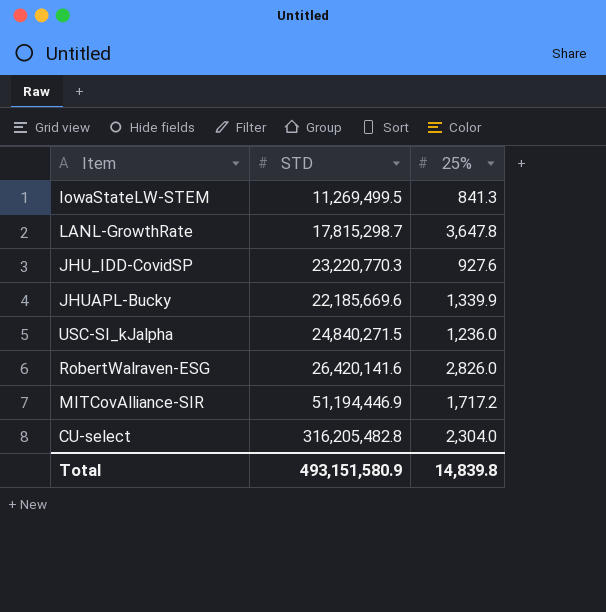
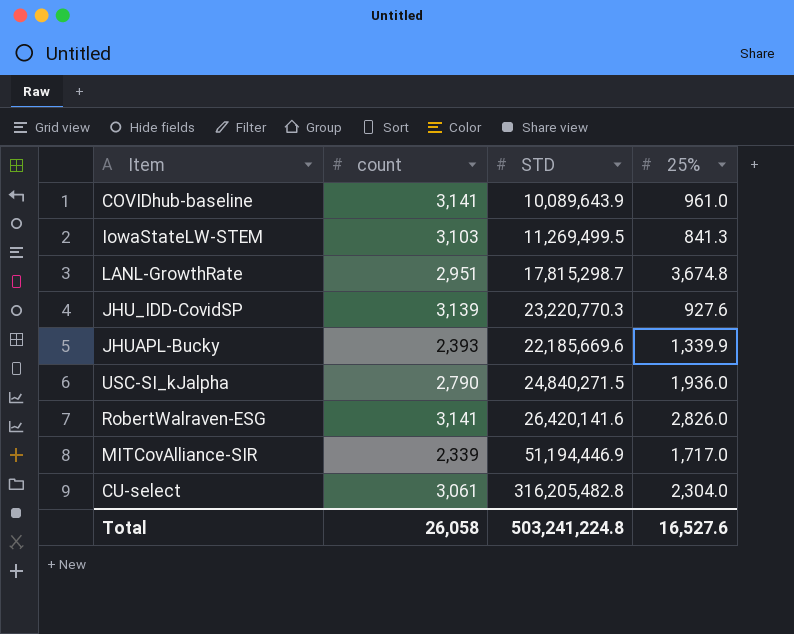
column count | position: none -> 2
row COVIDhub-baseline: none -> 3,141 | 10,089,643.9 | 961.0
LANL-GrowthRate | 25%: 3,647.8 -> 3,674.8
USC-SI_kJalpha | 25%: 1,236.0 -> 1,936.0
MITCovAlliance-SIR | 25%: 1,717.2 -> 1,717.0
Total | STD: 493,151,580.9 -> 503,241,224.8
Total | 25%: 14,839.8 -> 16,527.6

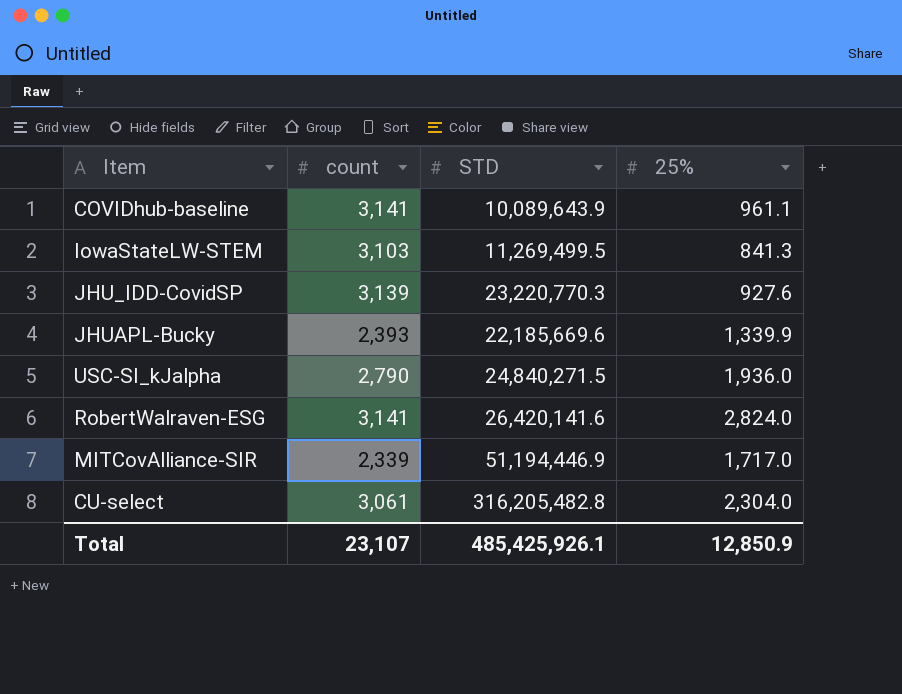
row LANL-GrowthRate: 2,951 | 17,815,298.7 | 3,674.8 -> none
COVIDhub-baseline | 25%: 961.0 -> 961.1
RobertWalraven-ESG | 25%: 2,826.0 -> 2,824.0
Total | count: 26,058 -> 23,107
Total | STD: 503,241,224.8 -> 485,425,926.1
Total | 25%: 16,527.6 -> 12,850.9

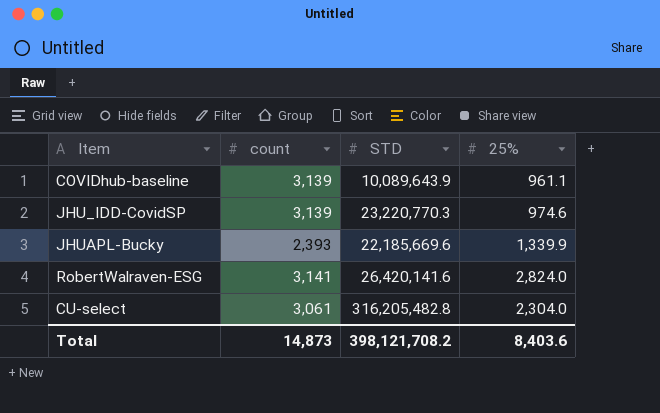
row IowaStateLW-STEM: 3,103 | 11,269,499.5 | 841.3 -> none
row USC-SI_kJalpha: 2,790 | 24,840,271.5 | 1,936.0 -> none
row MITCovAlliance-SIR: 2,339 | 51,194,446.9 | 1,717.0 -> none
COVIDhub-baseline | count: 3,141 -> 3,139
JHU_IDD-CovidSP | 25%: 927.6 -> 974.6
Total | count: 23,107 -> 14,873
Total | STD: 485,425,926.1 -> 398,121,708.2
Total | 25%: 12,850.9 -> 8,403.6

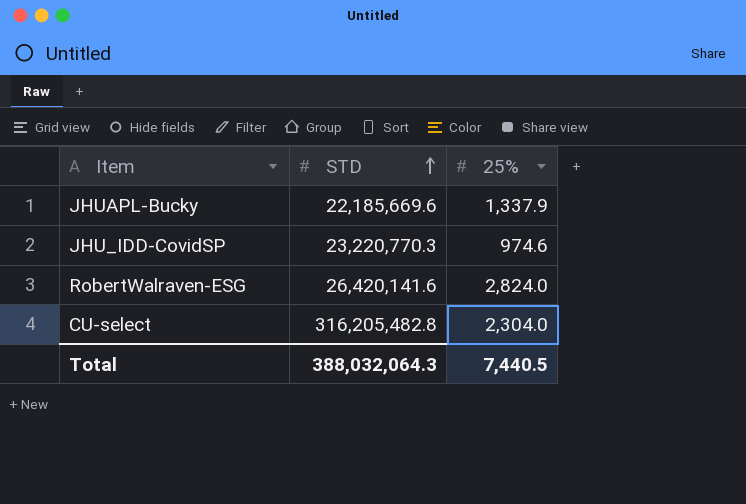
row order: none -> STD ascending
column count | position: 2 -> none
row COVIDhub-baseline: 3,139 | 10,089,643.9 | 961.1 -> none
JHUAPL-Bucky | 25%: 1,339.9 -> 1,337.9
Total | STD: 398,121,708.2 -> 388,032,064.3
Total | 25%: 8,403.6 -> 7,440.5

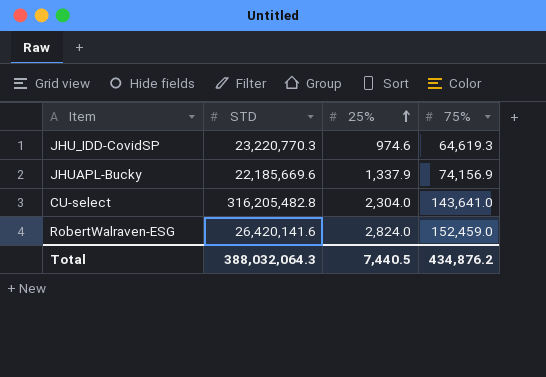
row order: STD ascending -> 25% ascending
column 75% | position: none -> 4

